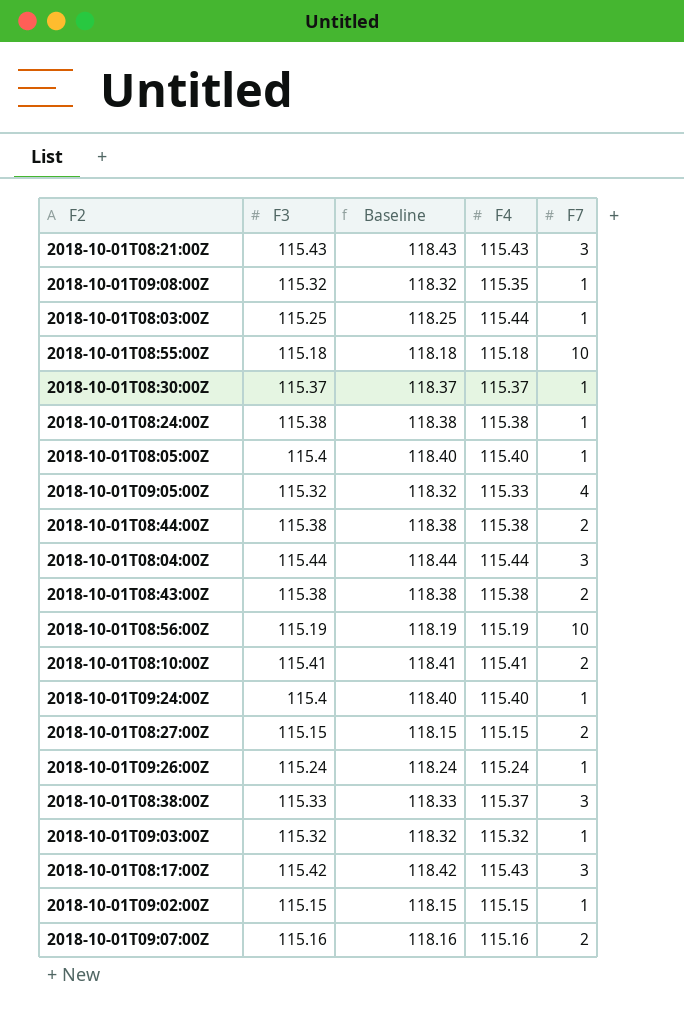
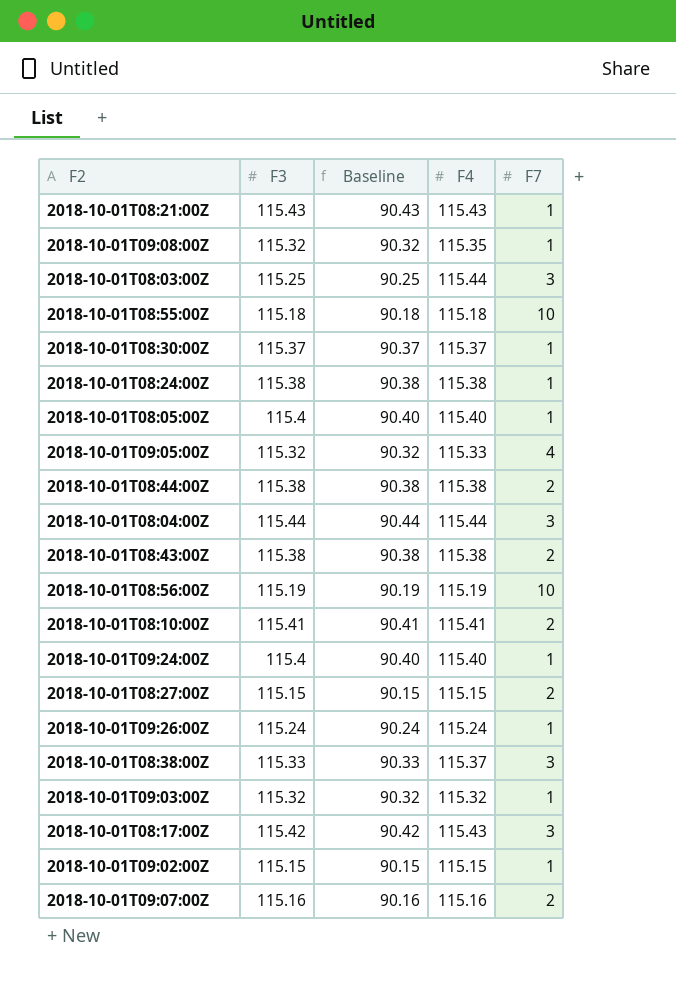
column Baseline | formula: [F3] + 3 -> [F3] - 25
2018-10-01T08:21:00Z | F7: 3 -> 1
2018-10-01T08:03:00Z | F7: 1 -> 3

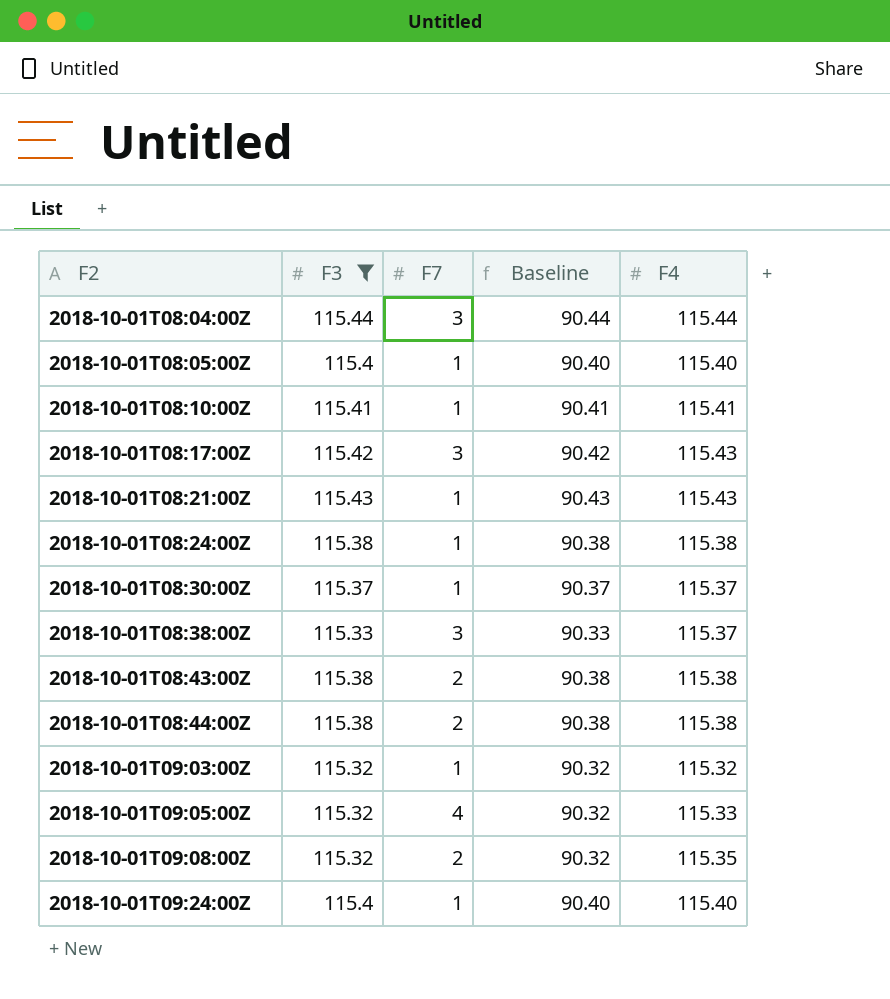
filter: none -> F3 >= 115.32
row order: none -> F2 ascending
column F7 | position: 5 -> 3
2018-10-01T08:10:00Z | F7: 2 -> 1
2018-10-01T09:08:00Z | F7: 1 -> 2

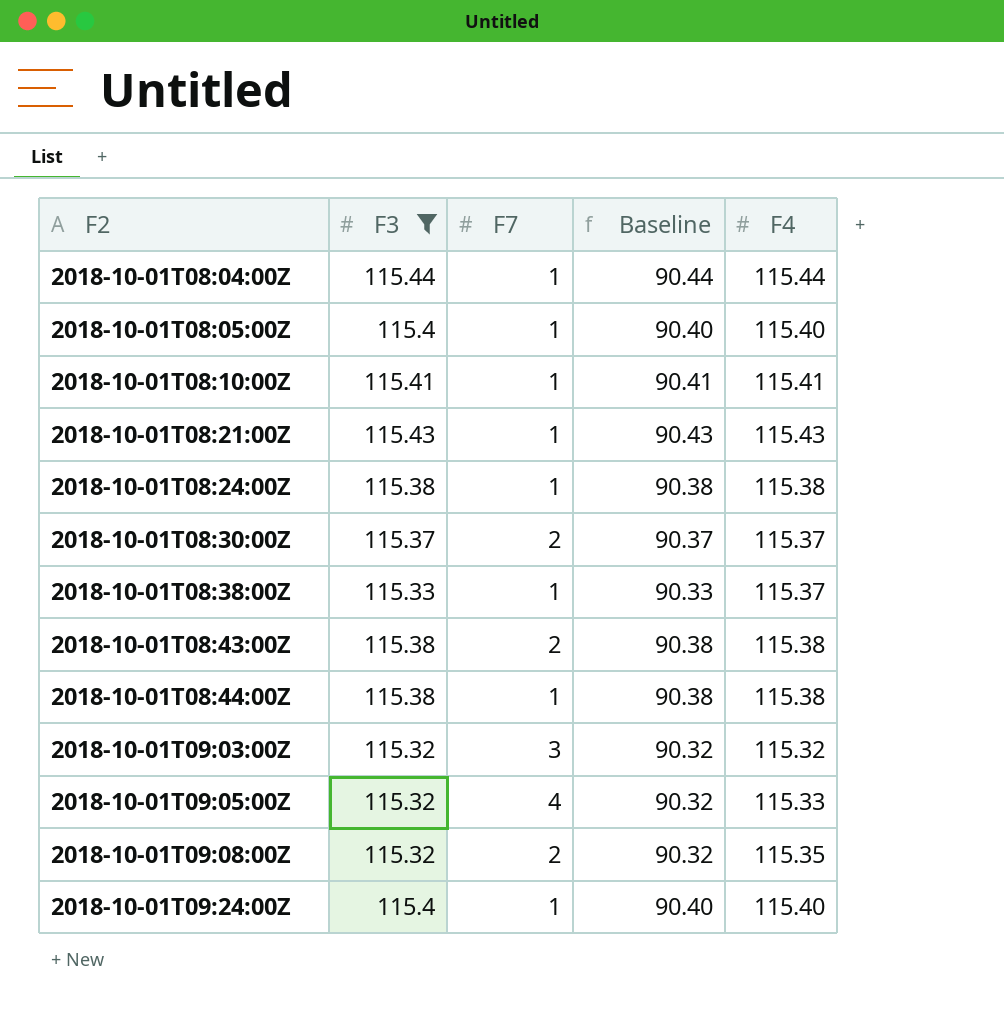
row 2018-10-01T08:17:00Z: 115.42 | 3 | 90.42 | 115.43 -> none
2018-10-01T08:04:00Z | F7: 3 -> 1
2018-10-01T08:30:00Z | F7: 1 -> 2
2018-10-01T08:38:00Z | F7: 3 -> 1
2018-10-01T08:44:00Z | F7: 2 -> 1
2018-10-01T09:03:00Z | F7: 1 -> 3

